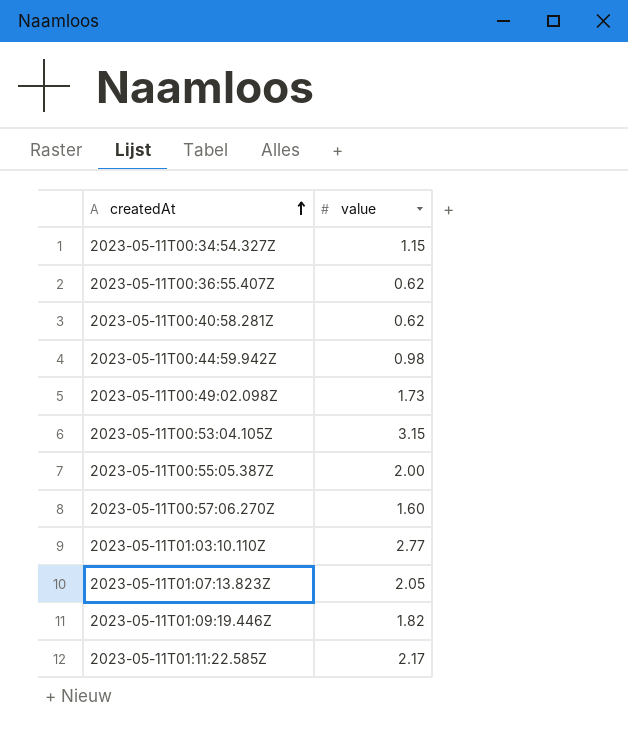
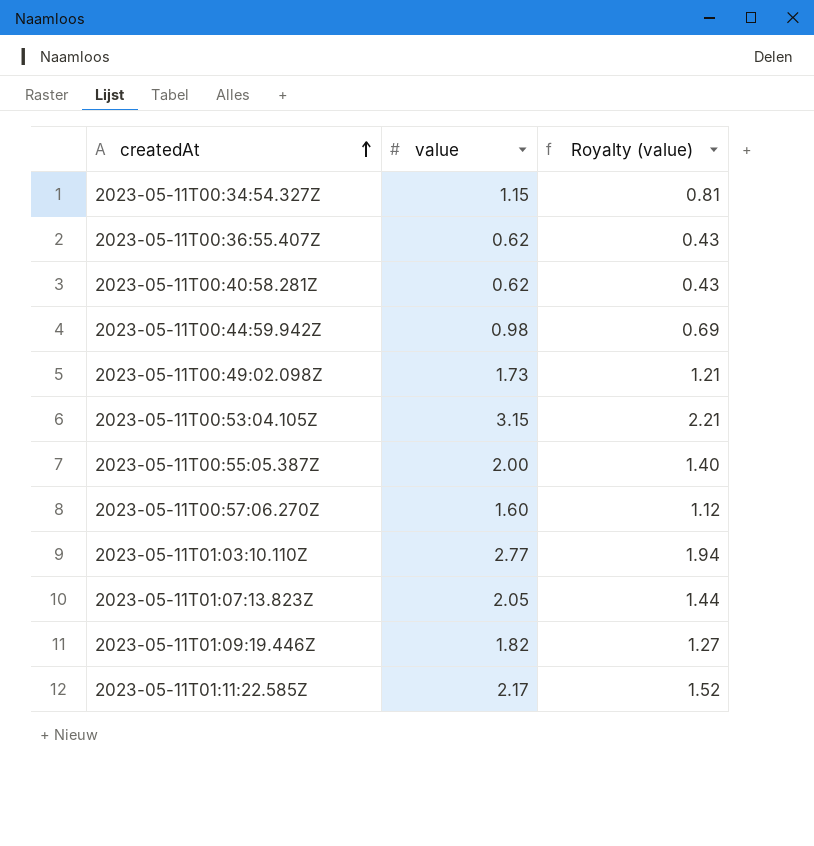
column Royalty (value) | formula: none -> [value] * 0.7

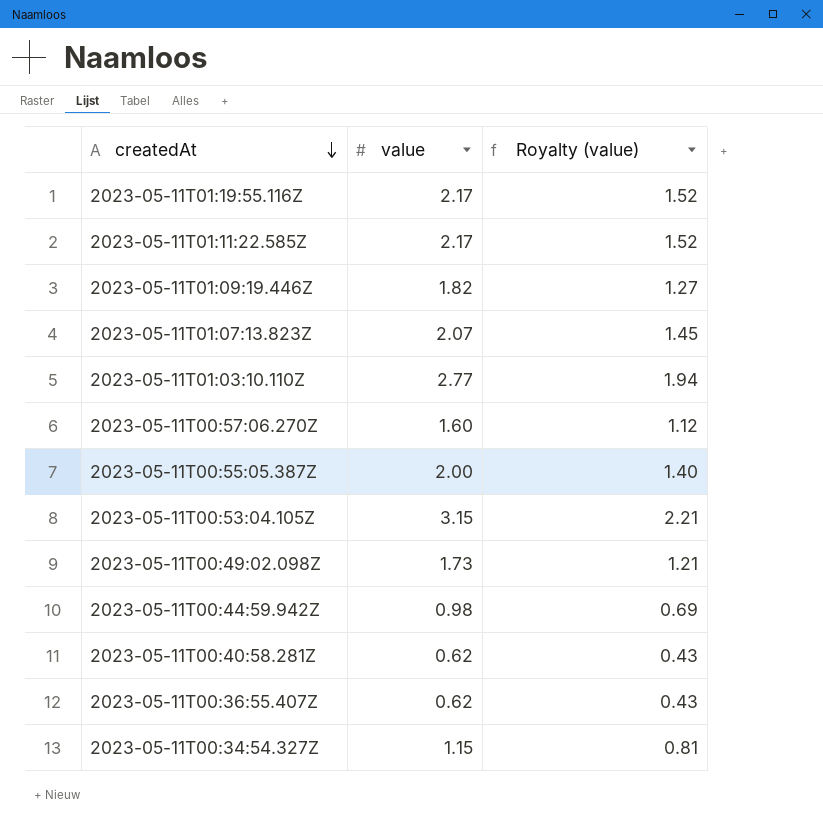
row order: createdAt ascending -> createdAt descending
row 2023-05-11T01:19:55.116Z: none -> 2.17 | 1.52
2023-05-11T01:07:13.823Z | value: 2.05 -> 2.07
2023-05-11T01:07:13.823Z | Royalty (value): 1.44 -> 1.45

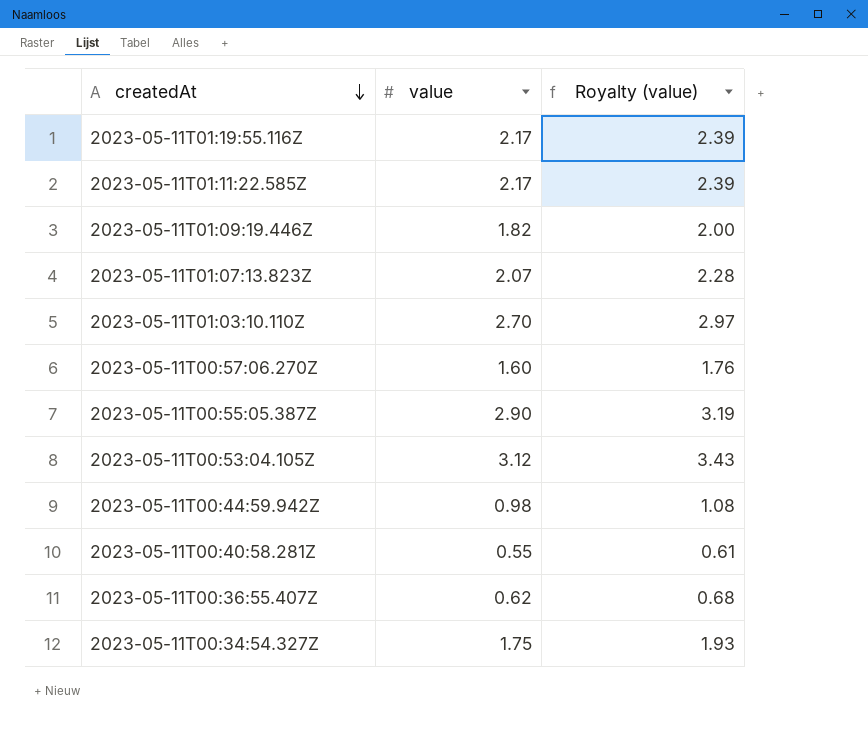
column Royalty (value) | formula: [value] * 0.7 -> [value] * 1.1
row 2023-05-11T00:49:02.098Z: 1.73 | 1.21 -> none
2023-05-11T01:03:10.110Z | value: 2.77 -> 2.70
2023-05-11T00:55:05.387Z | value: 2.00 -> 2.90
2023-05-11T00:53:04.105Z | value: 3.15 -> 3.12
2023-05-11T00:40:58.281Z | value: 0.62 -> 0.55
2023-05-11T00:34:54.327Z | value: 1.15 -> 1.75

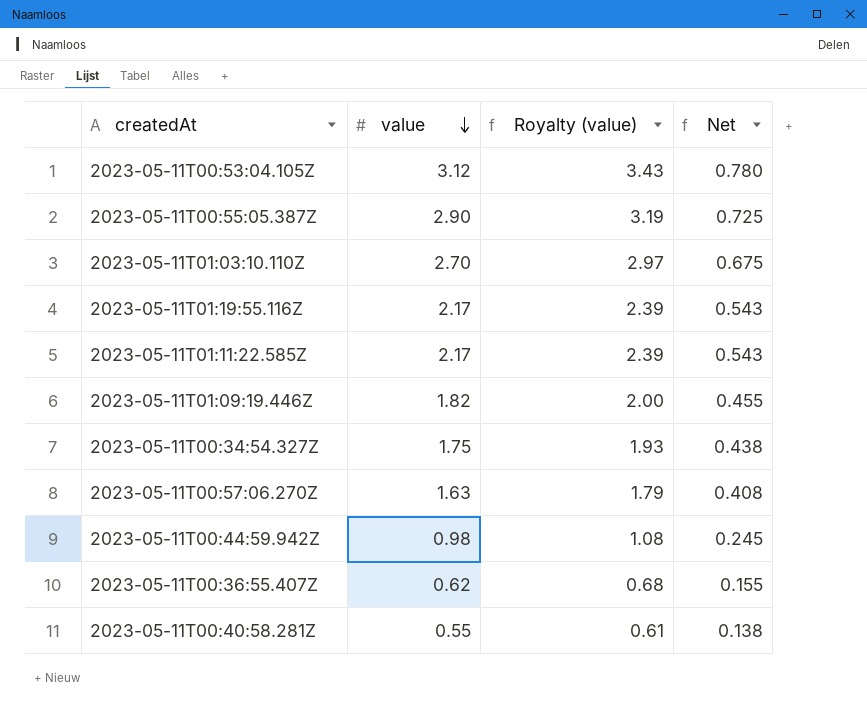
row order: createdAt descending -> value descending
column Net | formula: none -> [value] * 0.25
row 2023-05-11T01:07:13.823Z: 2.07 | 2.28 -> none
2023-05-11T00:57:06.270Z | value: 1.60 -> 1.63
2023-05-11T00:57:06.270Z | Royalty (value): 1.76 -> 1.79

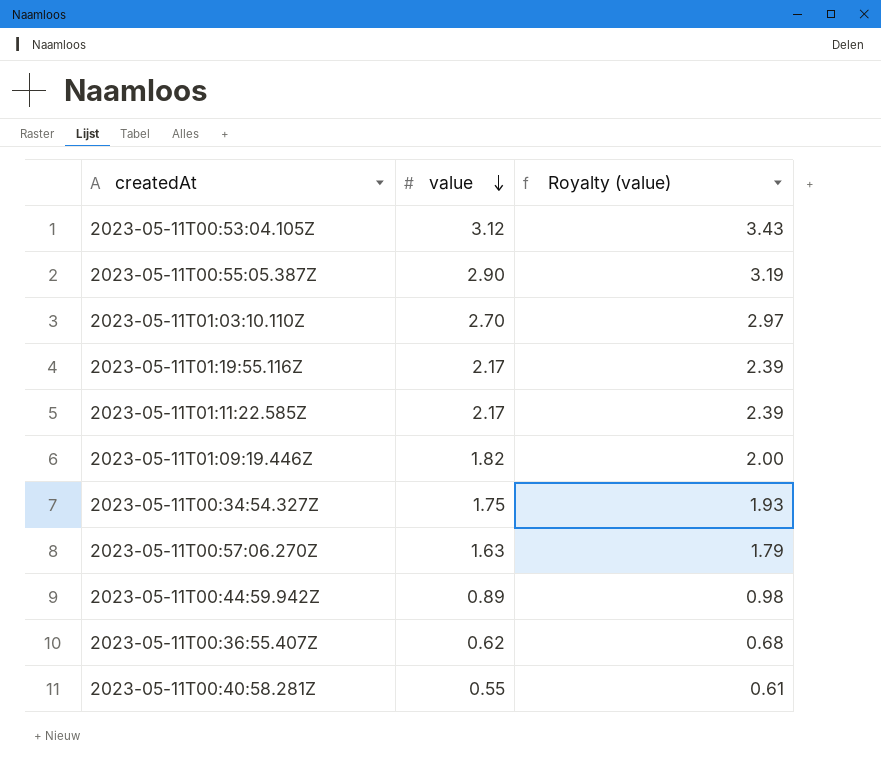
column Net | formula: [value] * 0.25 -> none
2023-05-11T00:44:59.942Z | value: 0.98 -> 0.89
2023-05-11T00:44:59.942Z | Royalty (value): 1.08 -> 0.98

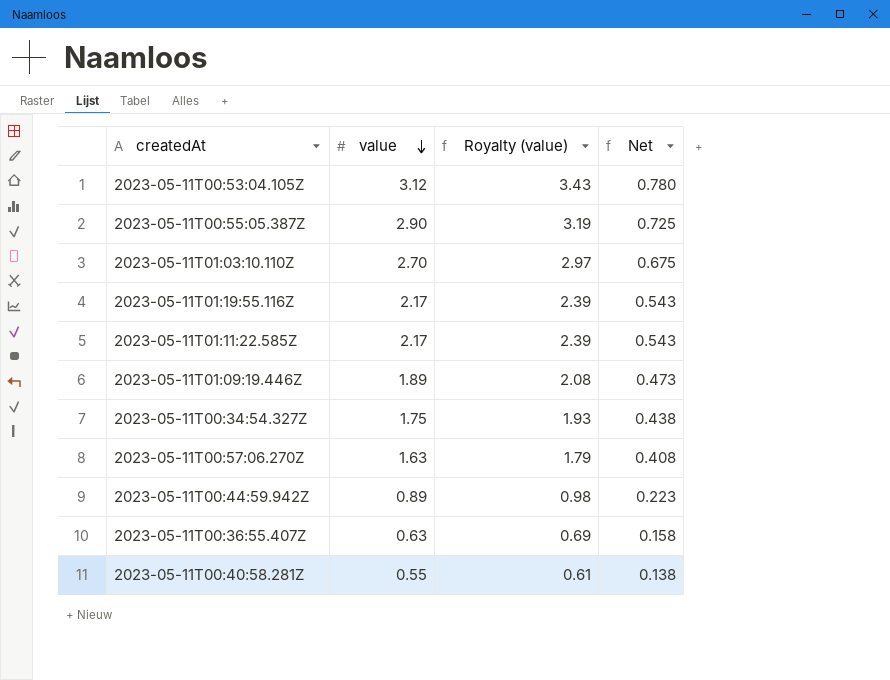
column Net | formula: none -> [value] * 0.25
2023-05-11T01:09:19.446Z | value: 1.82 -> 1.89
2023-05-11T01:09:19.446Z | Royalty (value): 2.00 -> 2.08
2023-05-11T00:36:55.407Z | value: 0.62 -> 0.63
2023-05-11T00:36:55.407Z | Royalty (value): 0.68 -> 0.69

